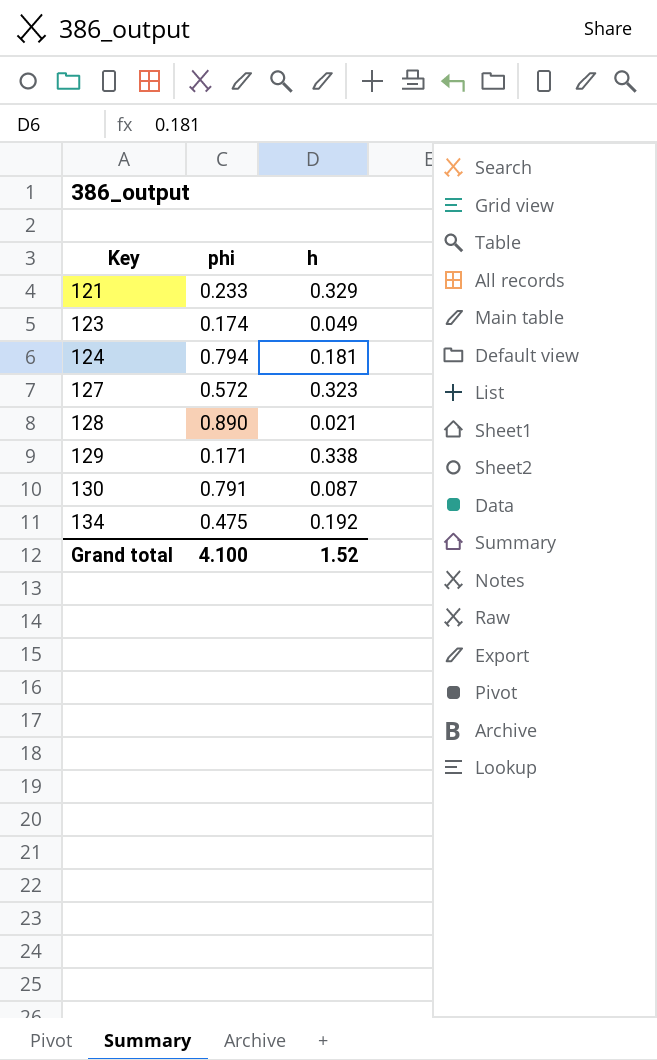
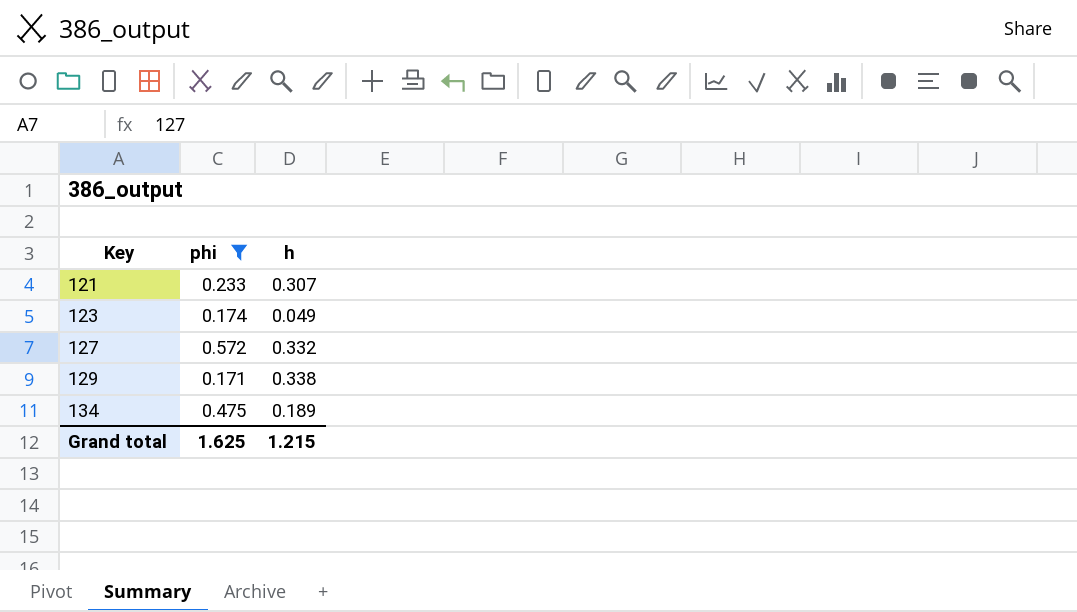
filter: none -> phi <= 0.572
121 | h: 0.329 -> 0.307
127 | h: 0.323 -> 0.332
134 | h: 0.192 -> 0.189
Grand total | phi: 4.100 -> 1.625
Grand total | h: 1.52 -> 1.215

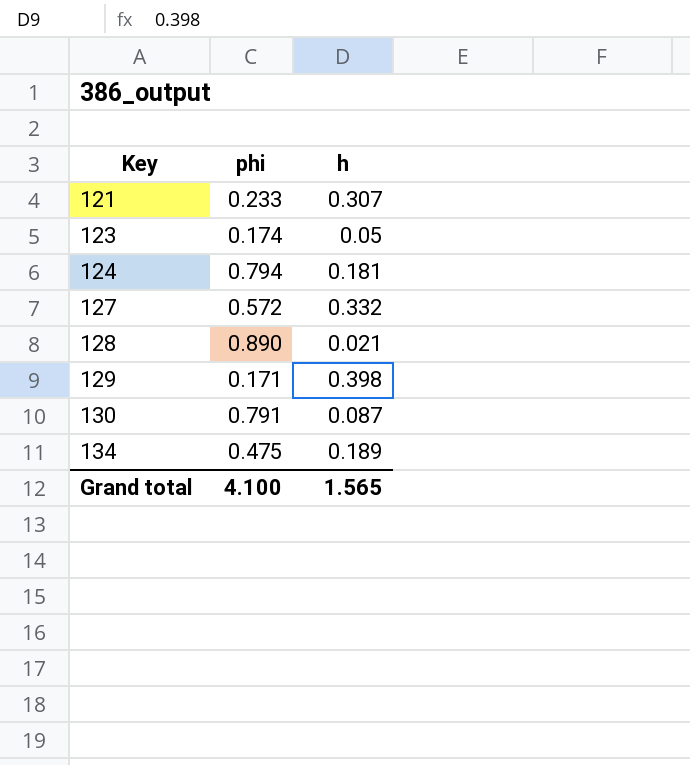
filter: phi <= 0.572 -> none
123 | h: 0.049 -> 0.05
129 | h: 0.338 -> 0.398
Grand total | phi: 1.625 -> 4.100
Grand total | h: 1.215 -> 1.565

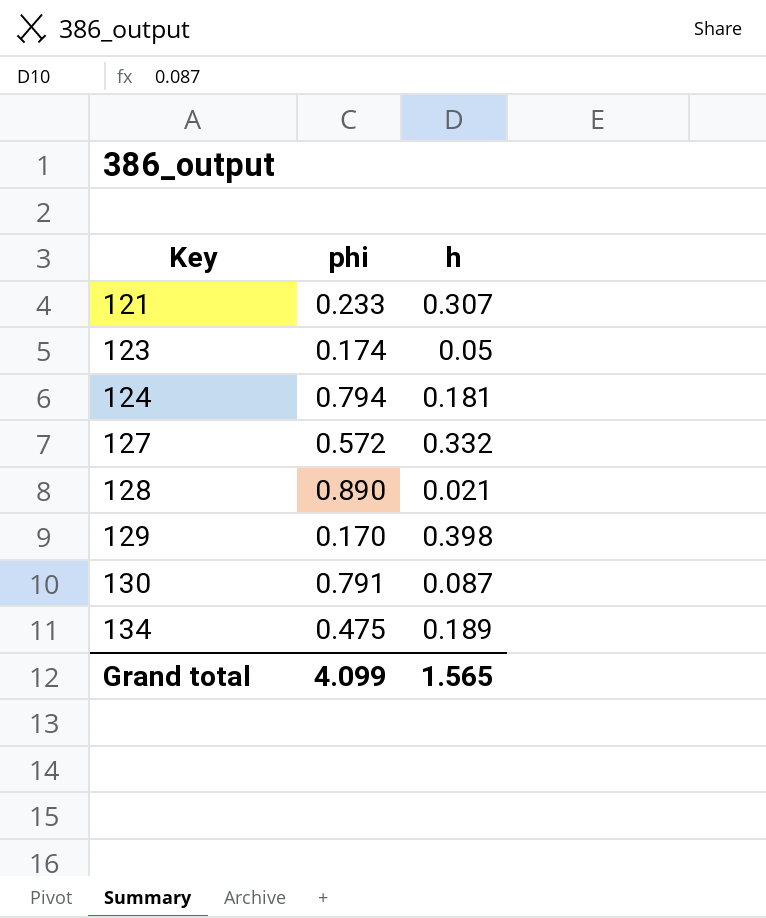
129 | phi: 0.171 -> 0.170
Grand total | phi: 4.100 -> 4.099

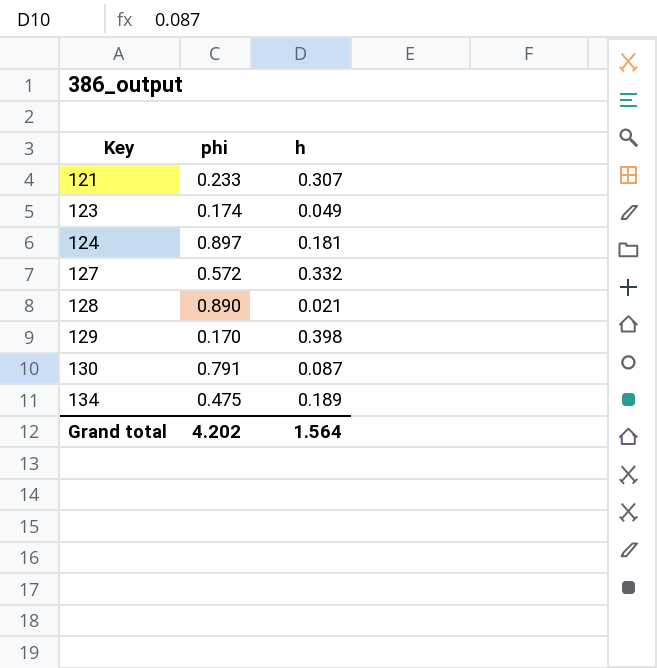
123 | h: 0.05 -> 0.049
124 | phi: 0.794 -> 0.897
Grand total | phi: 4.099 -> 4.202
Grand total | h: 1.565 -> 1.564

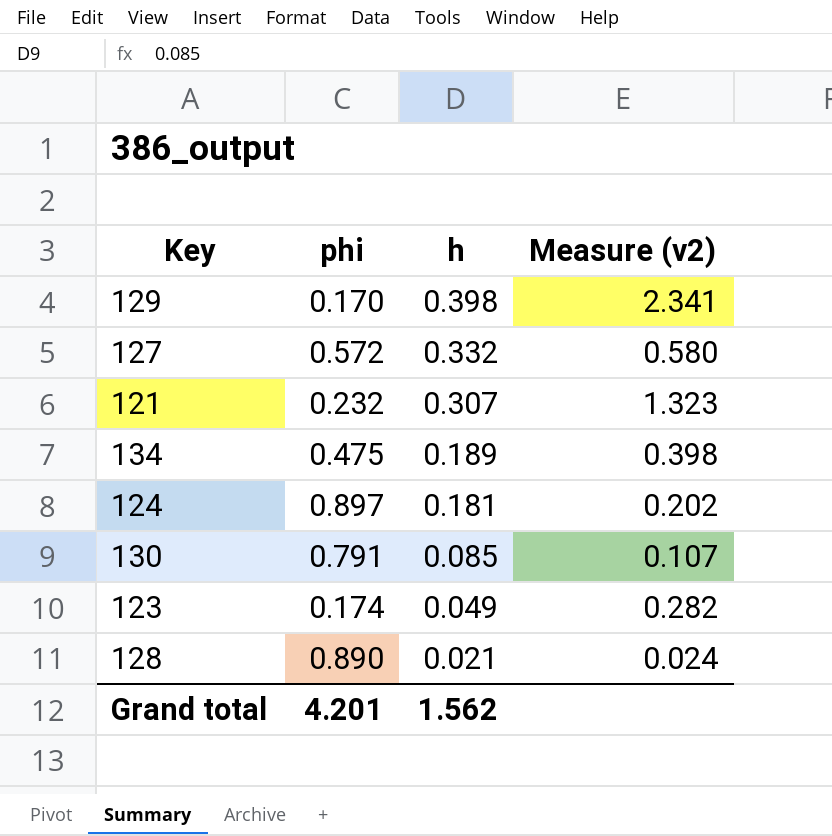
row order: Key ascending -> h descending
column Measure (v2) | formula: none -> [h] / [phi]
121 | phi: 0.233 -> 0.232
130 | h: 0.087 -> 0.085
Grand total | phi: 4.202 -> 4.201
Grand total | h: 1.564 -> 1.562

